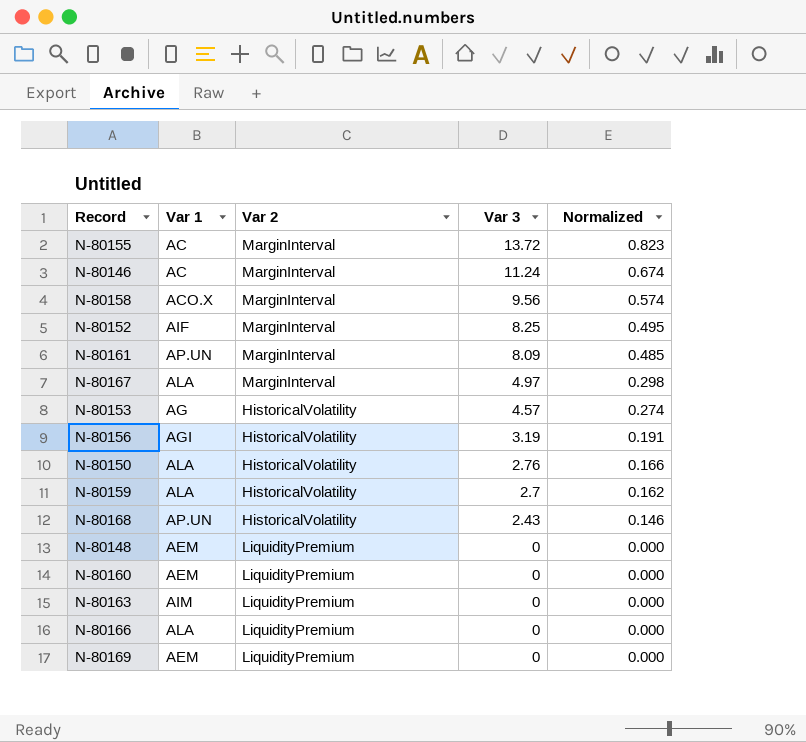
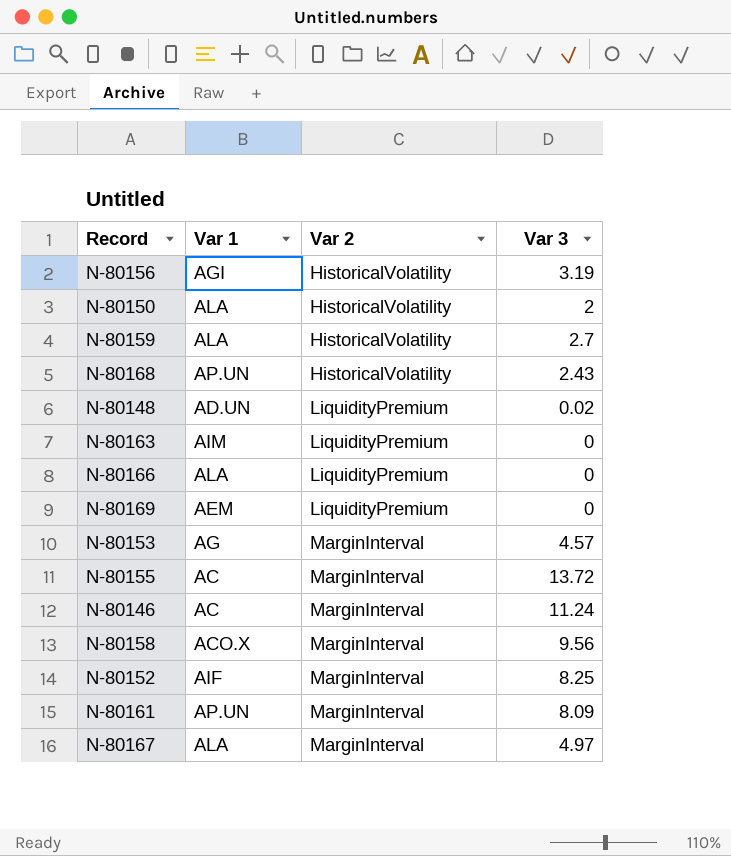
row order: Var 3 descending -> Var 2 ascending
column Normalized | formula: [Var 3] * 0.06 -> none
row N-80160: AEM | LiquidityPremium | 0 | 0.000 -> none
N-80150 | Var 3: 2.76 -> 2
N-80148 | Var 1: AEM -> AD.UN
N-80148 | Var 3: 0 -> 0.02
N-80153 | Var 2: HistoricalVolatility -> MarginInterval

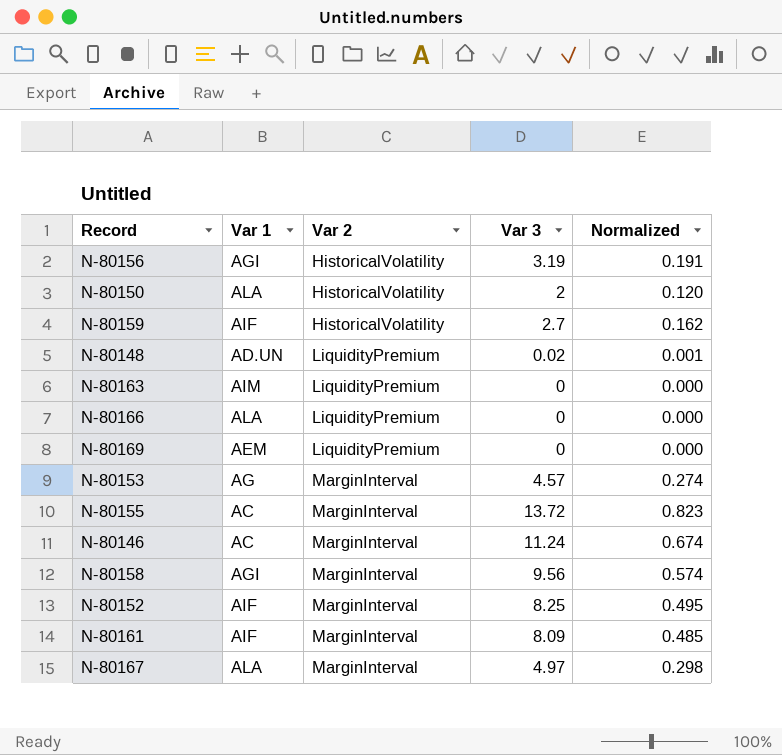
column Normalized | formula: none -> [Var 3] * 0.06
row N-80168: AP.UN | HistoricalVolatility | 2.43 -> none
N-80159 | Var 1: ALA -> AIF
N-80158 | Var 1: ACO.X -> AGI
N-80161 | Var 1: AP.UN -> AIF

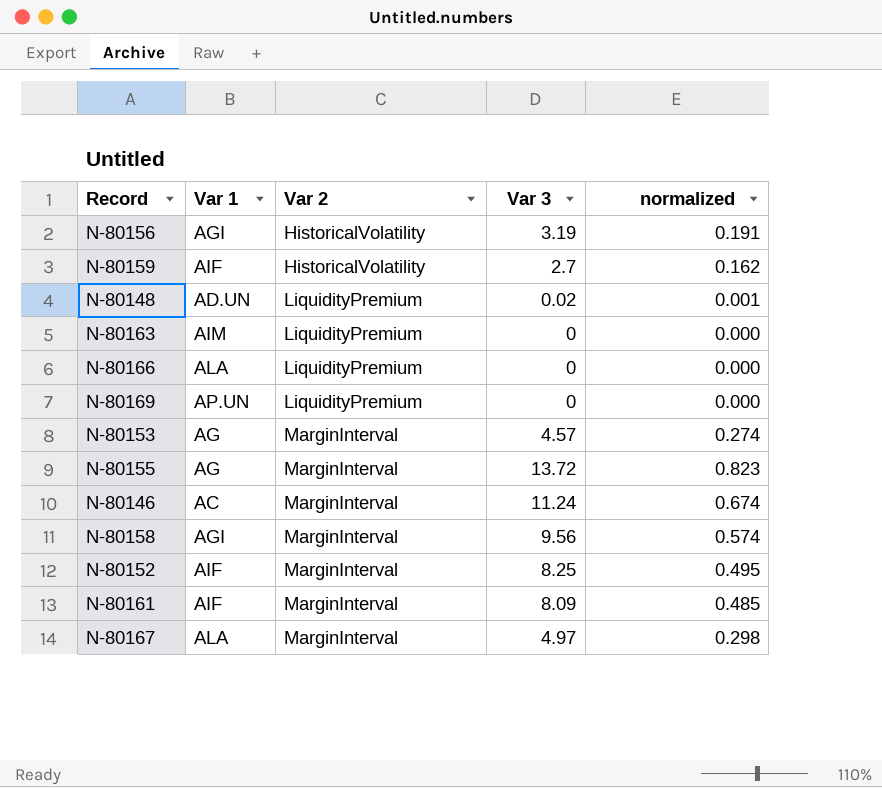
column name: Normalized -> normalized
row N-80150: ALA | HistoricalVolatility | 2 | 0.120 -> none
N-80169 | Var 1: AEM -> AP.UN
N-80155 | Var 1: AC -> AG

